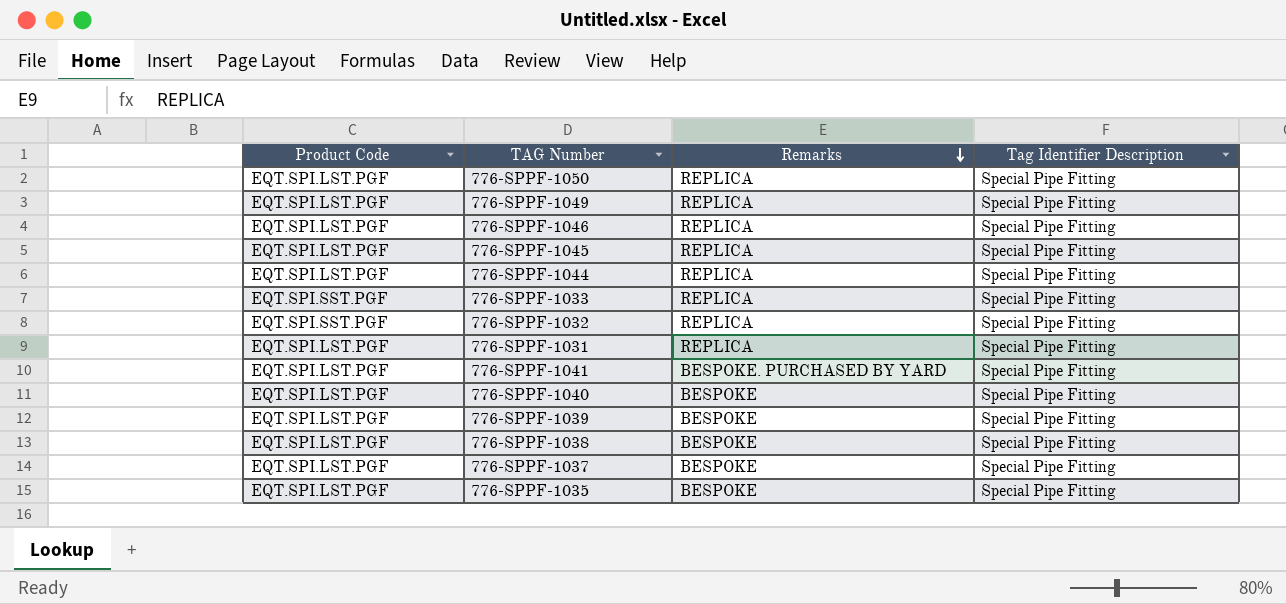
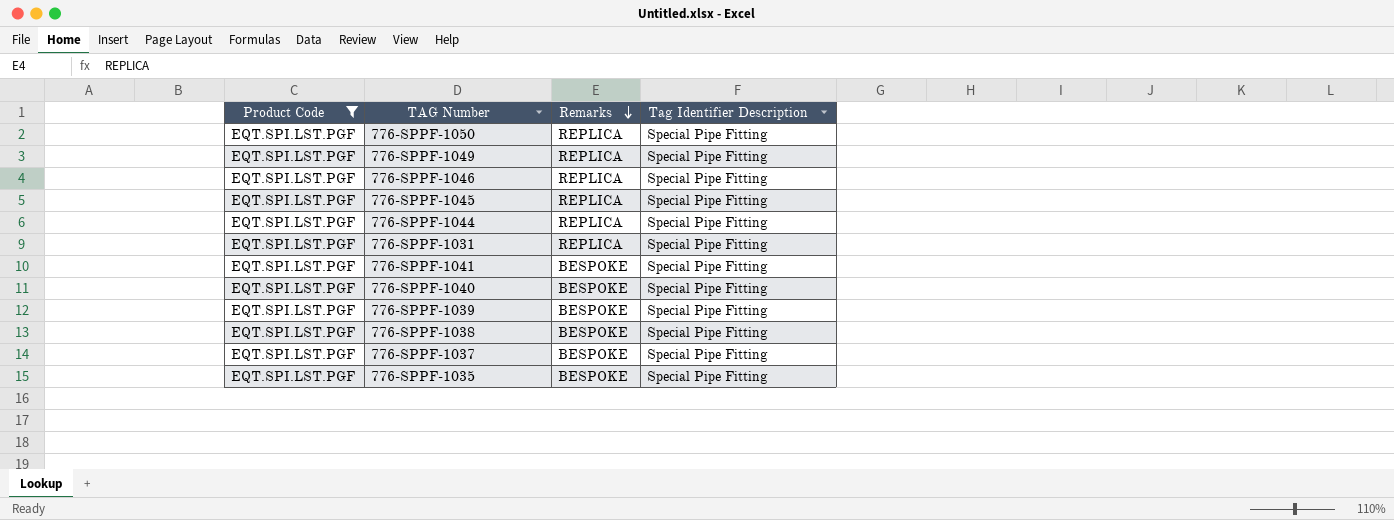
filter: none -> Product Code = EQT.SPI.LST.PGF
776-SPPF-1041 | Remarks: BESPOKE. PURCHASED BY YARD -> BESPOKE

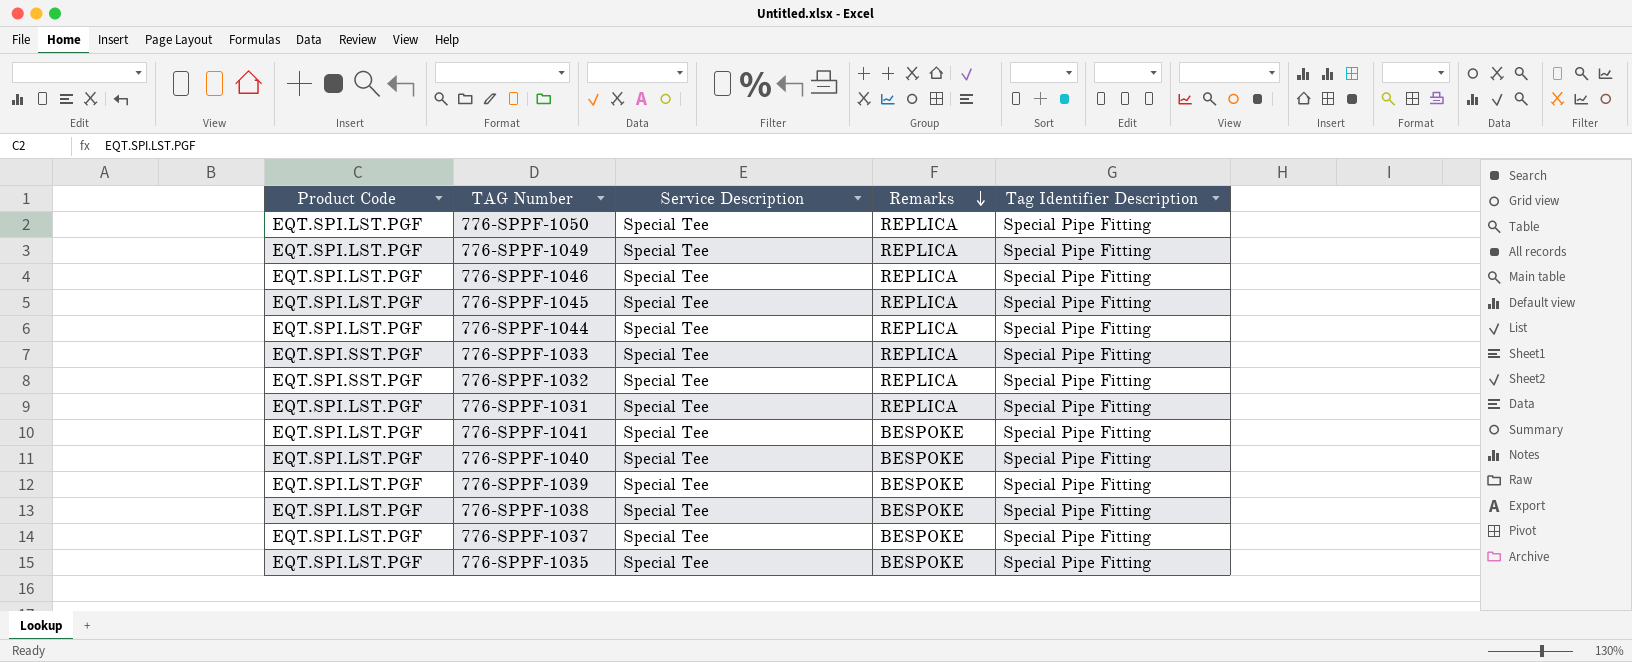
filter: Product Code = EQT.SPI.LST.PGF -> none
column Service Description | position: none -> 3

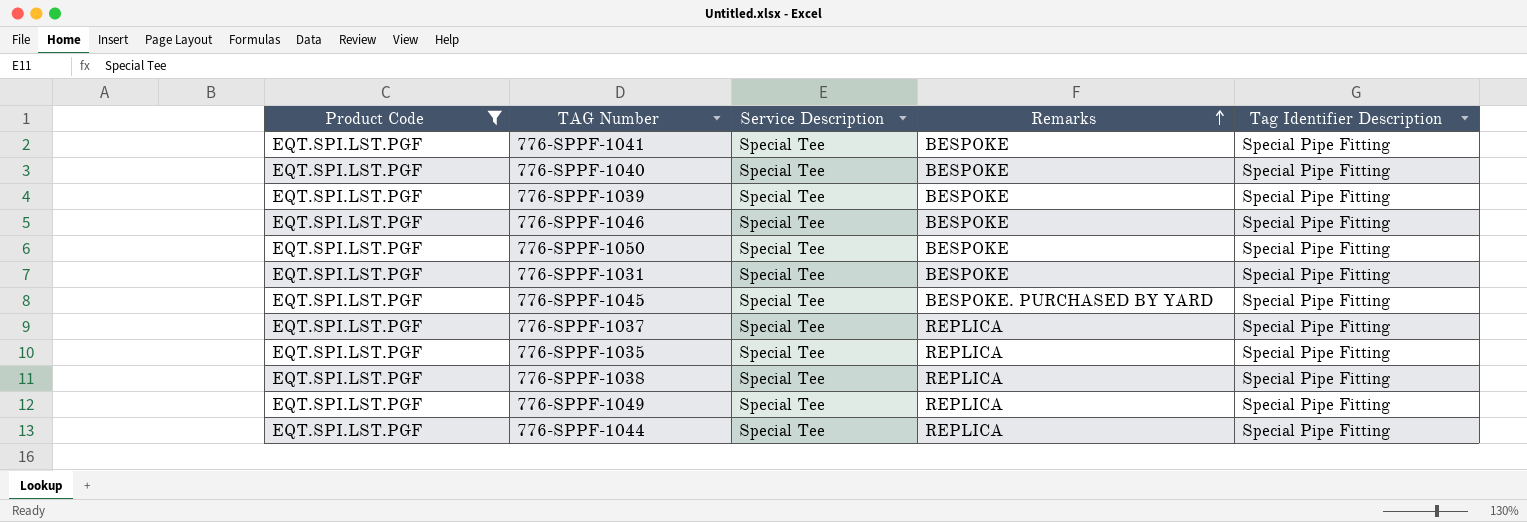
filter: none -> Product Code = EQT.SPI.LST.PGF
row order: Remarks descending -> Remarks ascending
776-SPPF-1046 | Remarks: REPLICA -> BESPOKE
776-SPPF-1050 | Remarks: REPLICA -> BESPOKE
776-SPPF-1031 | Remarks: REPLICA -> BESPOKE
776-SPPF-1045 | Remarks: REPLICA -> BESPOKE. PURCHASED BY YARD
776-SPPF-1037 | Remarks: BESPOKE -> REPLICA
776-SPPF-1035 | Remarks: BESPOKE -> REPLICA
776-SPPF-1038 | Remarks: BESPOKE -> REPLICA

